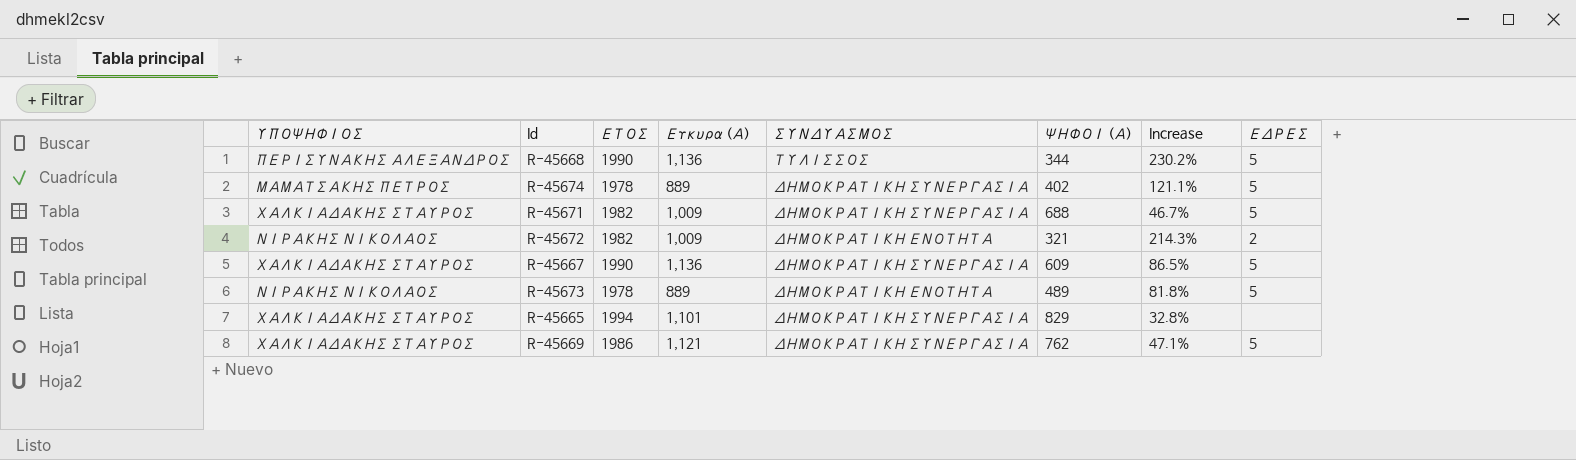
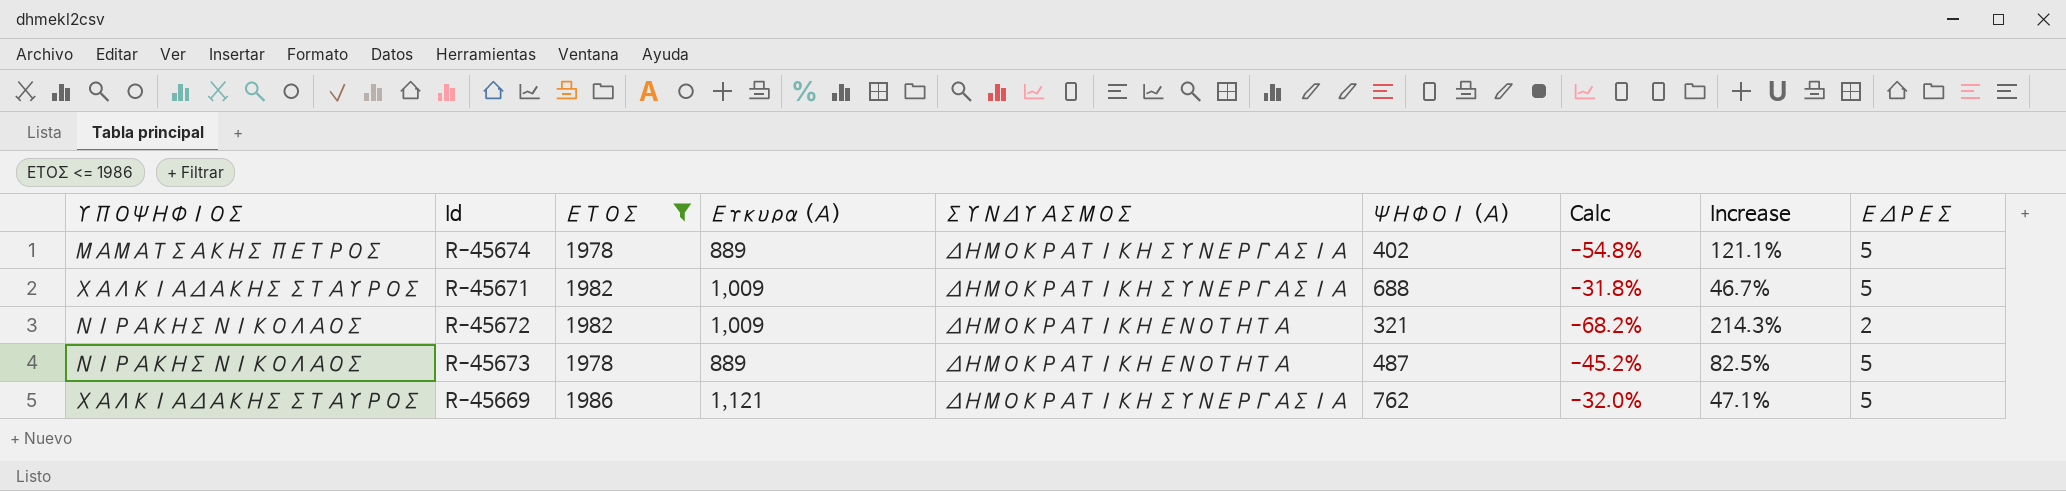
filter: none -> ΕΤΟΣ <= 1986
column Calc | formula: none -> ([ΨΗΦΟΙ (Α)] - [Εγκυρα (Α)]) / [Εγκυρα (Α)]
R-45673 | ΨΗΦΟΙ (Α): 489 -> 487
R-45673 | Increase: 81.8% -> 82.5%

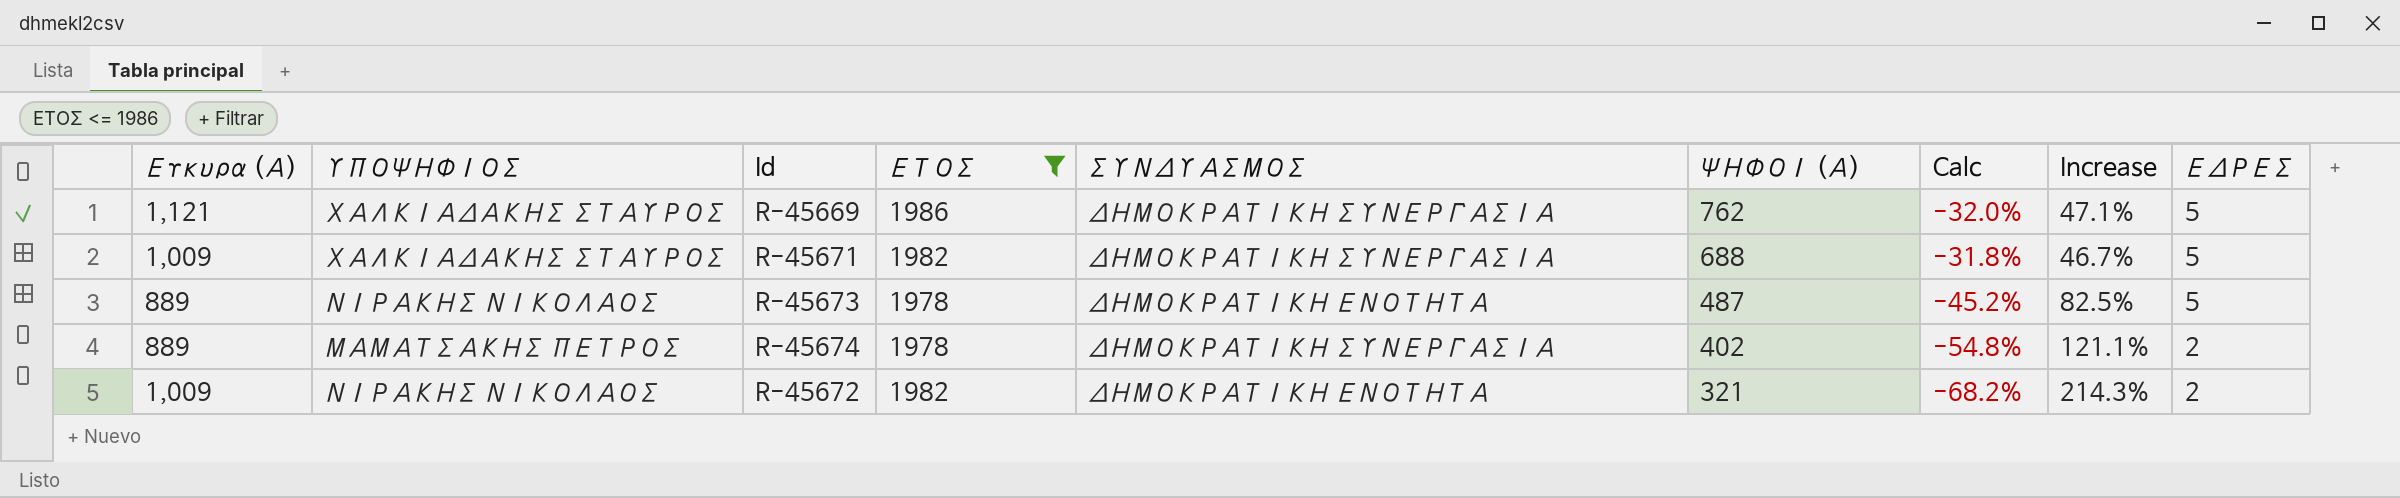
row order: none -> ΨΗΦΟΙ (Α) descending
column Εγκυρα (Α) | position: 4 -> 1
R-45674 | ΕΔΡΕΣ: 5 -> 2

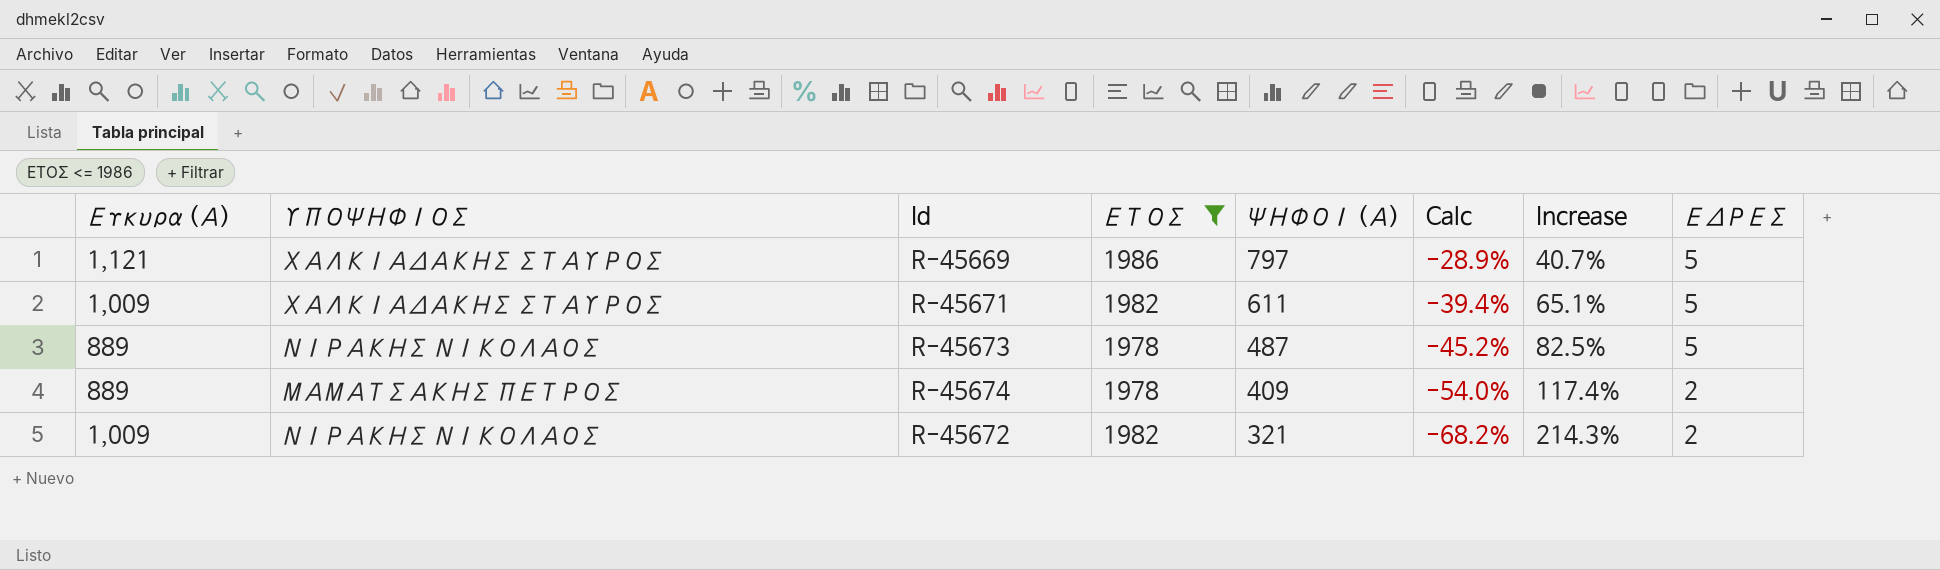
column ΣΥΝΔΥΑΣΜΟΣ | position: 5 -> none
R-45669 | ΨΗΦΟΙ (Α): 762 -> 797
R-45669 | Calc: -32.0% -> -28.9%
R-45669 | Increase: 47.1% -> 40.7%
R-45671 | ΨΗΦΟΙ (Α): 688 -> 611
R-45671 | Calc: -31.8% -> -39.4%
R-45671 | Increase: 46.7% -> 65.1%
R-45674 | ΨΗΦΟΙ (Α): 402 -> 409
R-45674 | Calc: -54.8% -> -54.0%
R-45674 | Increase: 121.1% -> 117.4%

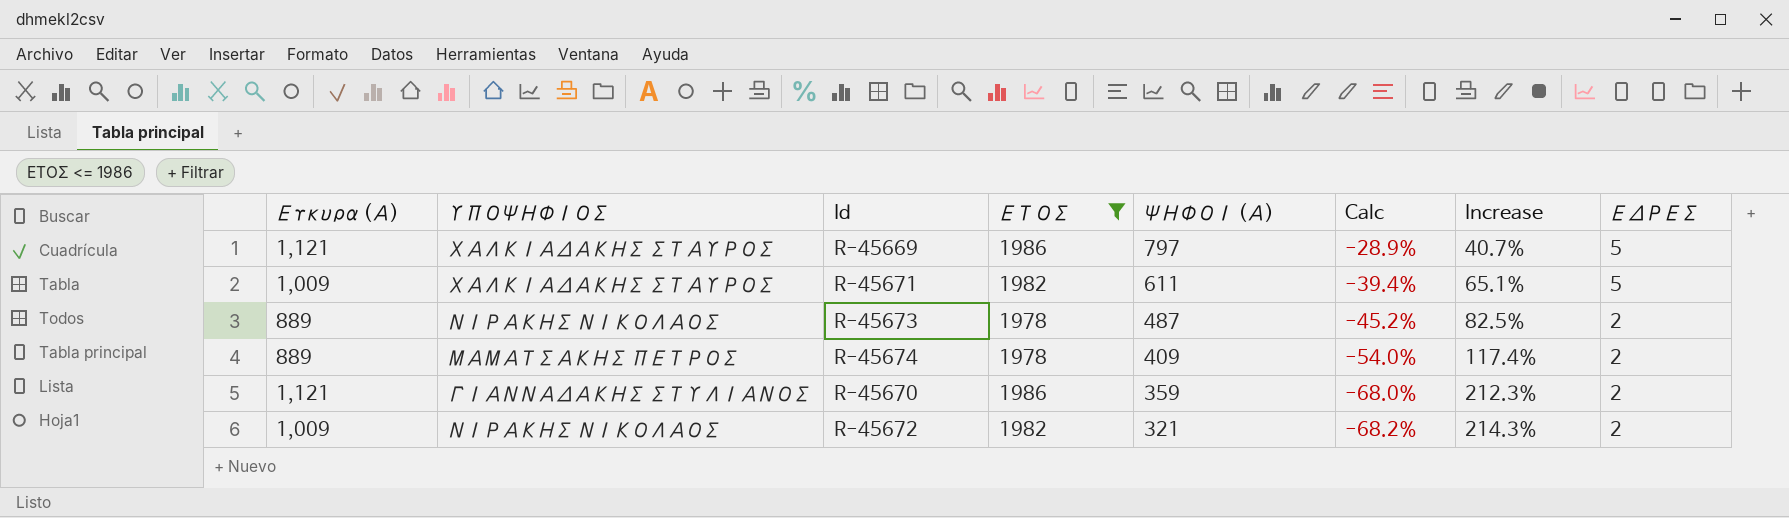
R-45673 | ΕΔΡΕΣ: 5 -> 2
row R-45670: none -> 1,121 | ΓΙΑΝΝΑΔΑΚΗΣ ΣΤΥΛΙΑΝΟΣ | 1986 | 359 | -68.0% | 212.3% | 2

